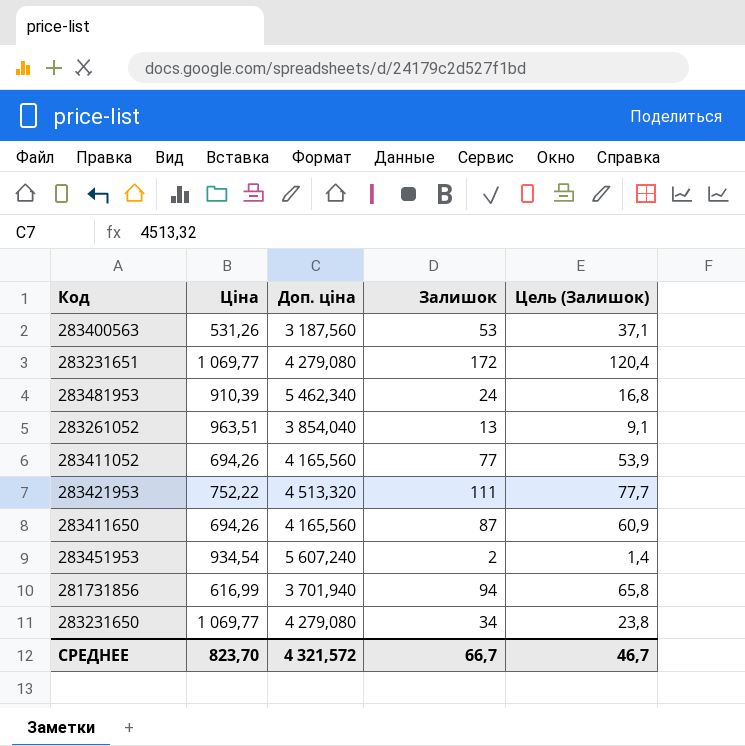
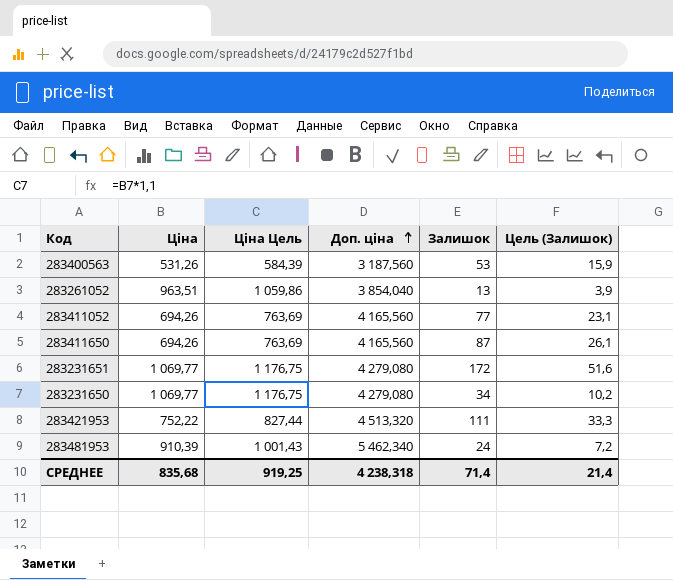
row order: none -> Доп. ціна ascending
column Ціна Цель | formula: none -> [Ціна] * 1,1
column Цель (Залишок) | formula: [Залишок] * 0,7 -> [Залишок] * 0,3
row 283451953: 934,54 | 5 607,240 | 2 | 1,4 -> none
row 281731856: 616,99 | 3 701,940 | 94 | 65,8 -> none
СРЕДНЕЕ | Ціна: 823,70 -> 835,68
СРЕДНЕЕ | Доп. ціна: 4 321,572 -> 4 238,318
СРЕДНЕЕ | Залишок: 66,7 -> 71,4
СРЕДНЕЕ | Цель (Залишок): 46,7 -> 21,4

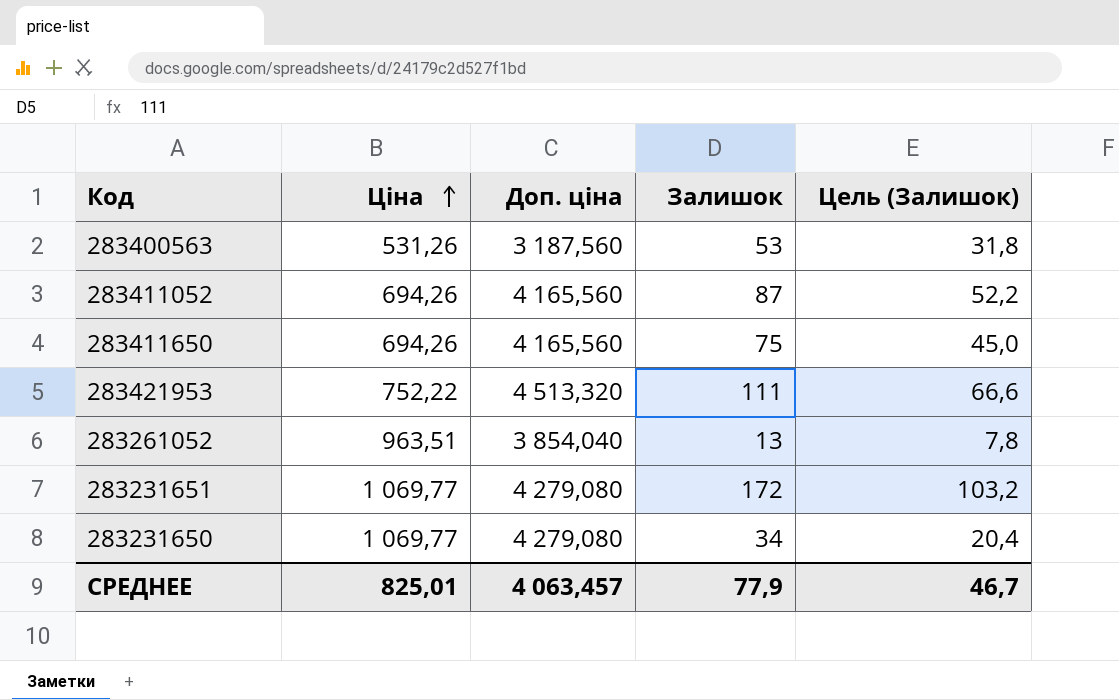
row order: Доп. ціна ascending -> Ціна ascending
column Ціна Цель | formula: [Ціна] * 1,1 -> none
column Цель (Залишок) | formula: [Залишок] * 0,3 -> [Залишок] * 0,6
row 283481953: 910,39 | 1 001,43 | 5 462,340 | 24 | 7,2 -> none
283411052 | Залишок: 77 -> 87
283411650 | Залишок: 87 -> 75
СРЕДНЕЕ | Ціна: 835,68 -> 825,01
СРЕДНЕЕ | Доп. ціна: 4 238,318 -> 4 063,457
СРЕДНЕЕ | Залишок: 71,4 -> 77,9
СРЕДНЕЕ | Цель (Залишок): 21,4 -> 46,7

